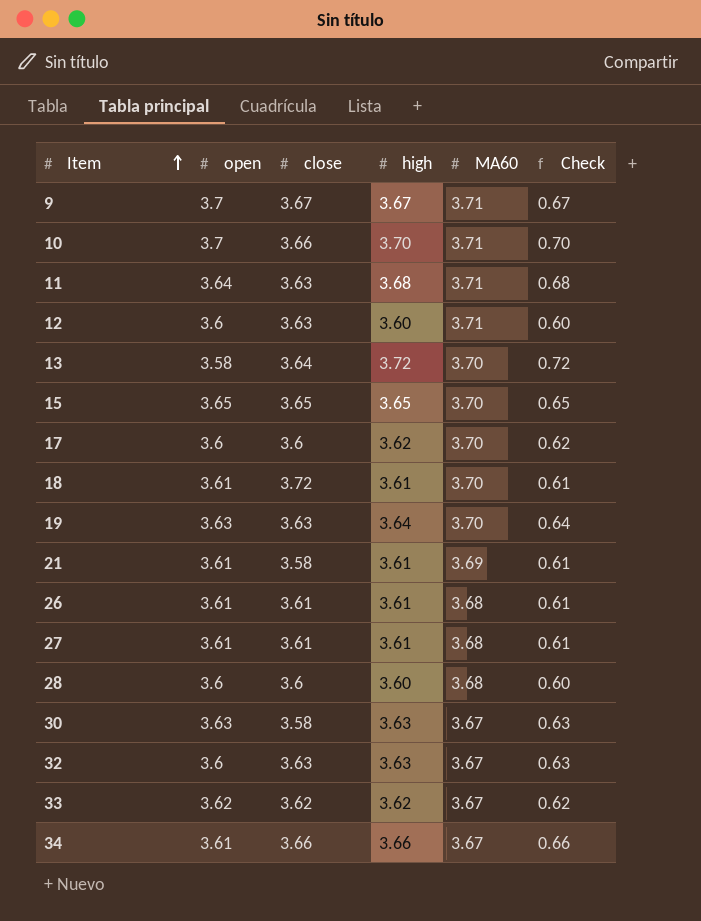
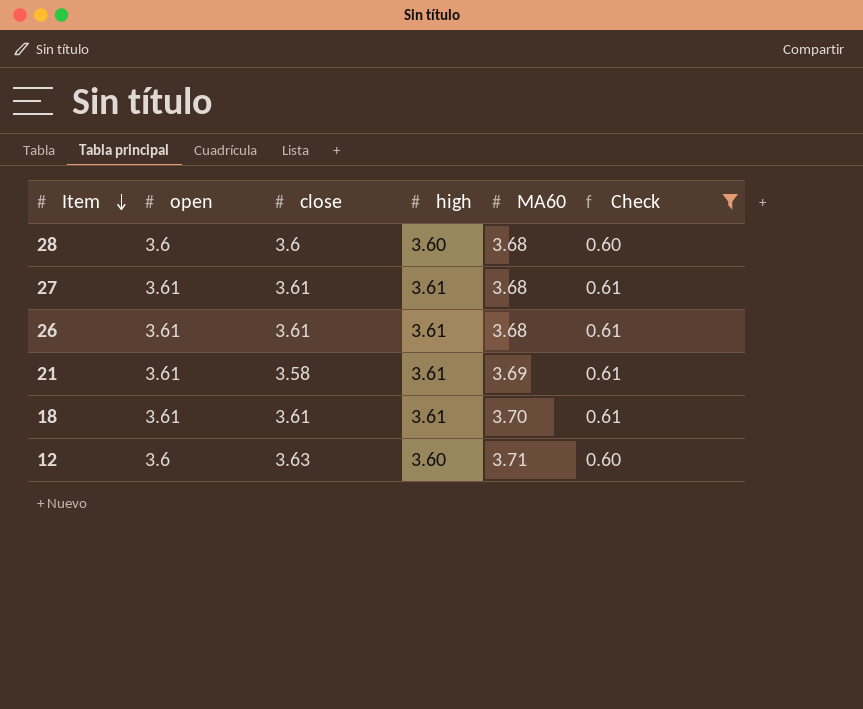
filter: none -> Check <= 0.61
row order: Item ascending -> Item descending
18 | close: 3.72 -> 3.61

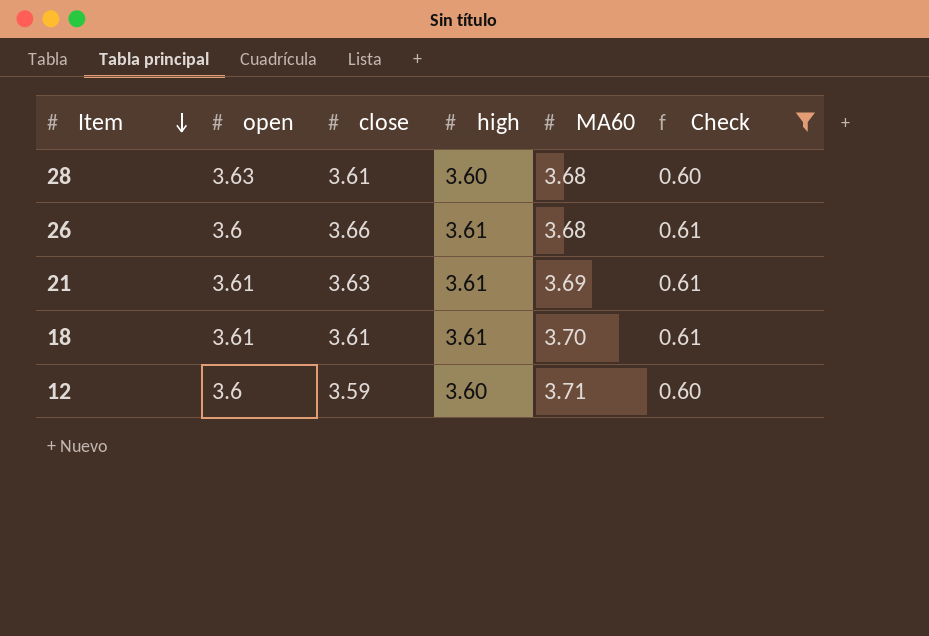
row 27: 3.61 | 3.61 | 3.61 | 3.68 | 0.61 -> none
28 | open: 3.6 -> 3.63
28 | close: 3.6 -> 3.61
26 | open: 3.61 -> 3.6
26 | close: 3.61 -> 3.66
21 | close: 3.58 -> 3.63
12 | close: 3.63 -> 3.59

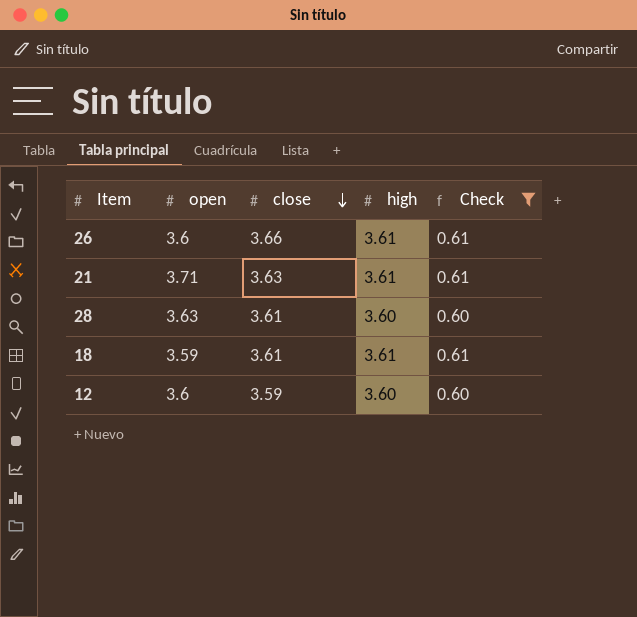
row order: Item descending -> close descending
column MA60 | position: 5 -> none
21 | open: 3.61 -> 3.71
18 | open: 3.61 -> 3.59

